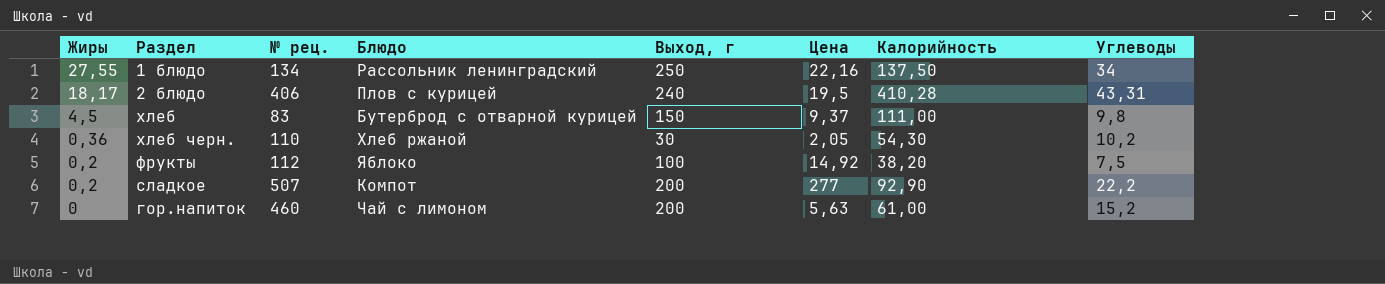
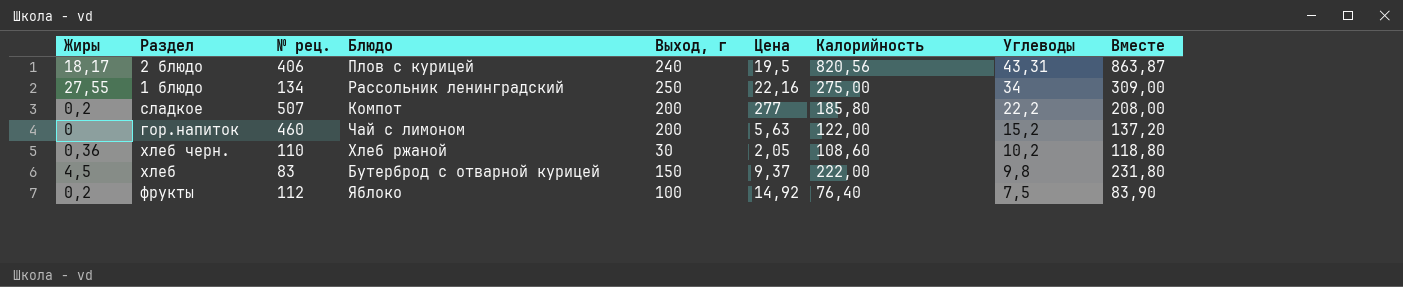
row order: Жиры descending -> Углеводы descending
column Вместе | formula: none -> [Калорийность] + [Углеводы]
2 блюдо | Калорийность: 410,28 -> 820,56
1 блюдо | Калорийность: 137,50 -> 275,00
сладкое | Калорийность: 92,90 -> 185,80
гор.напиток | Калорийность: 61,00 -> 122,00
хлеб черн. | Калорийность: 54,30 -> 108,60
хлеб | Калорийность: 111,00 -> 222,00
фрукты | Калорийность: 38,20 -> 76,40

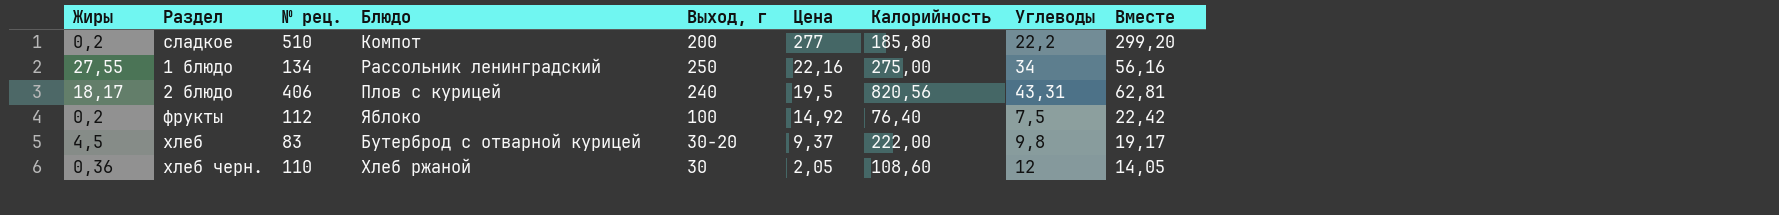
row order: Углеводы descending -> Цена descending
column Вместе | formula: [Калорийность] + [Углеводы] -> [Цена] + [Углеводы]
row гор.напиток: 0 | 460 | Чай с лимоном | 200 | 5,63 | 122,00 | 15,2 | 137,20 -> none
сладкое | № рец.: 507 -> 510
хлеб | Выход, г: 150 -> 30-20
хлеб черн. | Углеводы: 10,2 -> 12

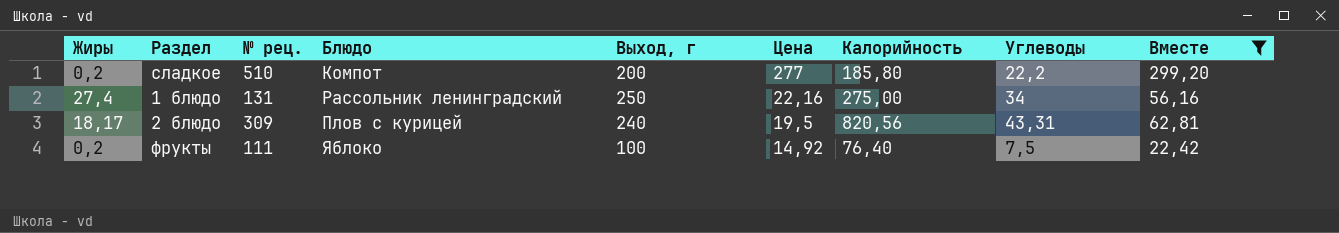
filter: none -> Вместе >= 22,42
1 блюдо | Жиры: 27,55 -> 27,4
1 блюдо | № рец.: 134 -> 131
2 блюдо | № рец.: 406 -> 309
фрукты | № рец.: 112 -> 111

